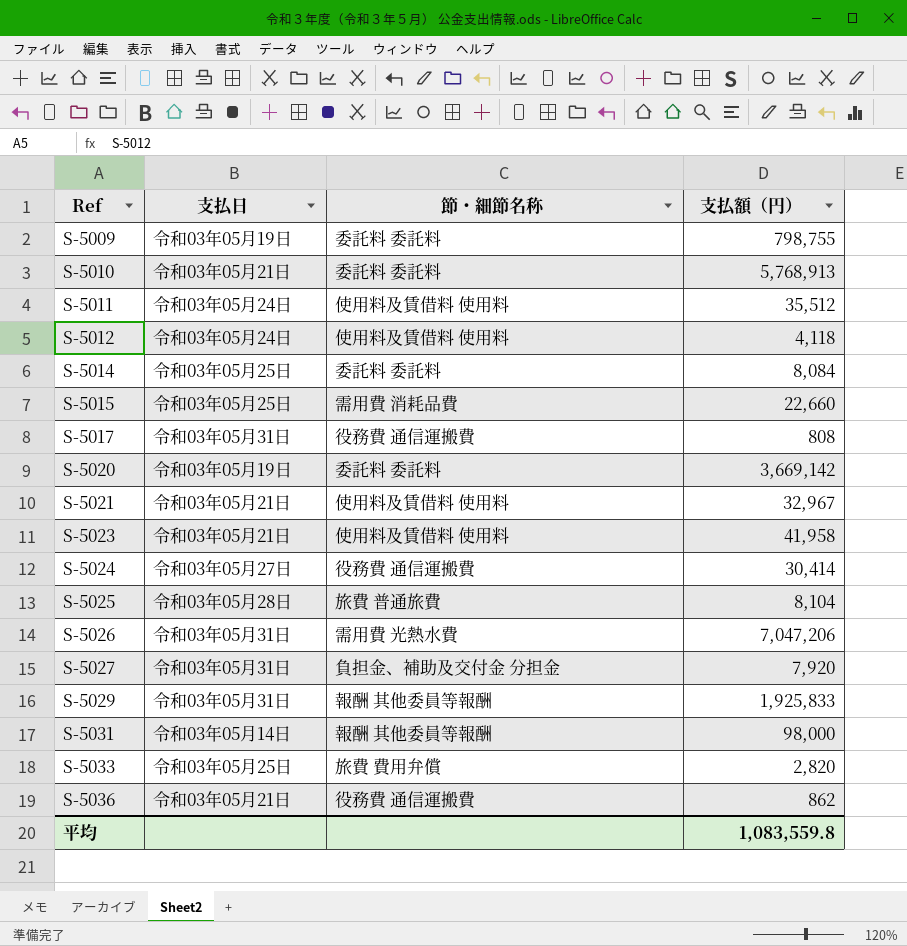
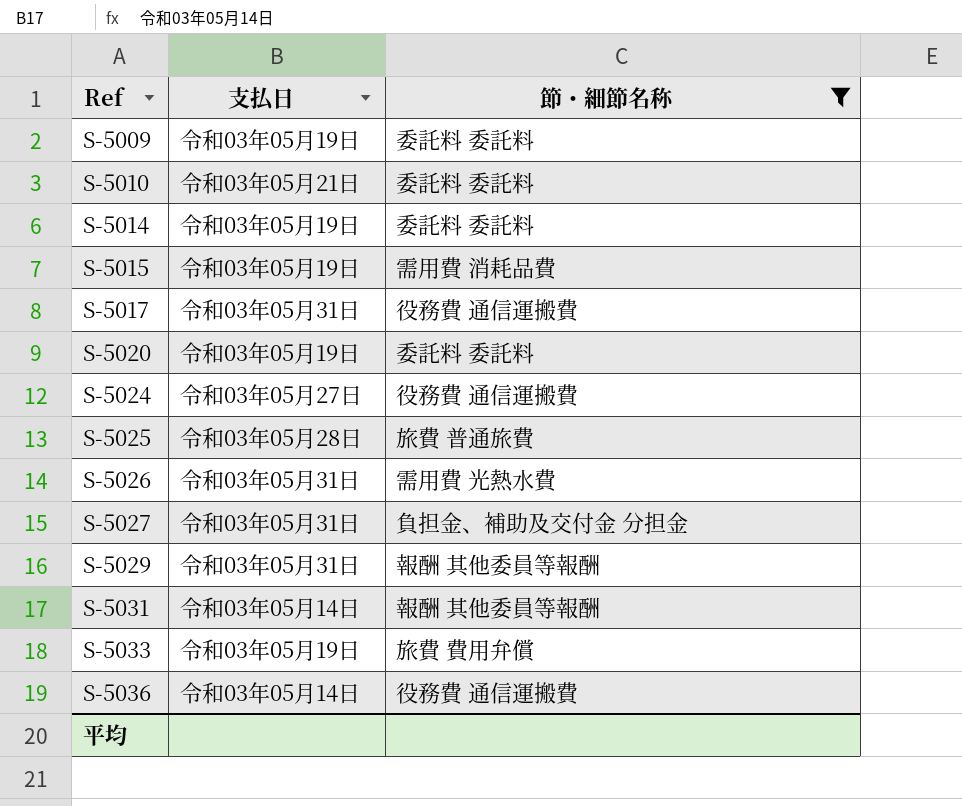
filter: none -> 節・細節名称 != 使用料及賃借料 使用料
column 支払額（円） | position: 4 -> none
S-5014 | 支払日: 令和03年05月25日 -> 令和03年05月19日
S-5015 | 支払日: 令和03年05月25日 -> 令和03年05月19日
S-5033 | 支払日: 令和03年05月25日 -> 令和03年05月19日
S-5036 | 支払日: 令和03年05月21日 -> 令和03年05月14日

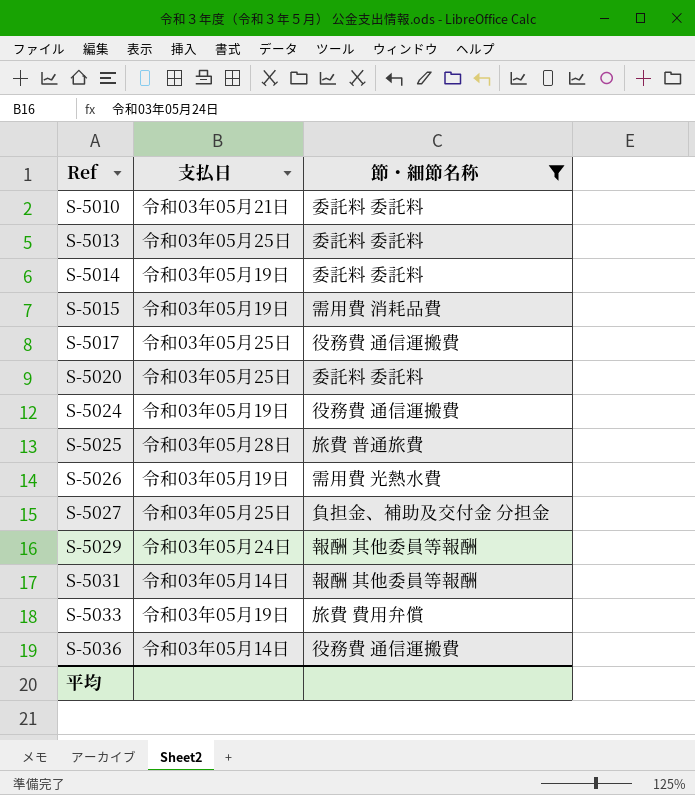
row S-5009: 令和03年05月19日 | 委託料 委託料 -> none
row S-5013: none -> 令和03年05月25日 | 委託料 委託料
S-5017 | 支払日: 令和03年05月31日 -> 令和03年05月25日
S-5020 | 支払日: 令和03年05月19日 -> 令和03年05月25日
S-5024 | 支払日: 令和03年05月27日 -> 令和03年05月19日
S-5026 | 支払日: 令和03年05月31日 -> 令和03年05月19日
S-5027 | 支払日: 令和03年05月31日 -> 令和03年05月25日
S-5029 | 支払日: 令和03年05月31日 -> 令和03年05月24日

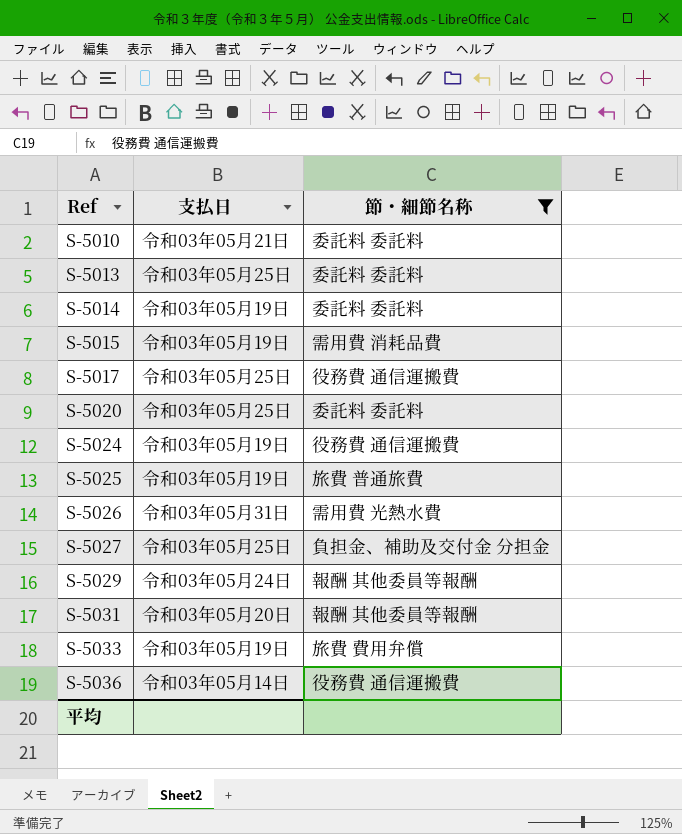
S-5025 | 支払日: 令和03年05月28日 -> 令和03年05月19日
S-5026 | 支払日: 令和03年05月19日 -> 令和03年05月31日
S-5031 | 支払日: 令和03年05月14日 -> 令和03年05月20日

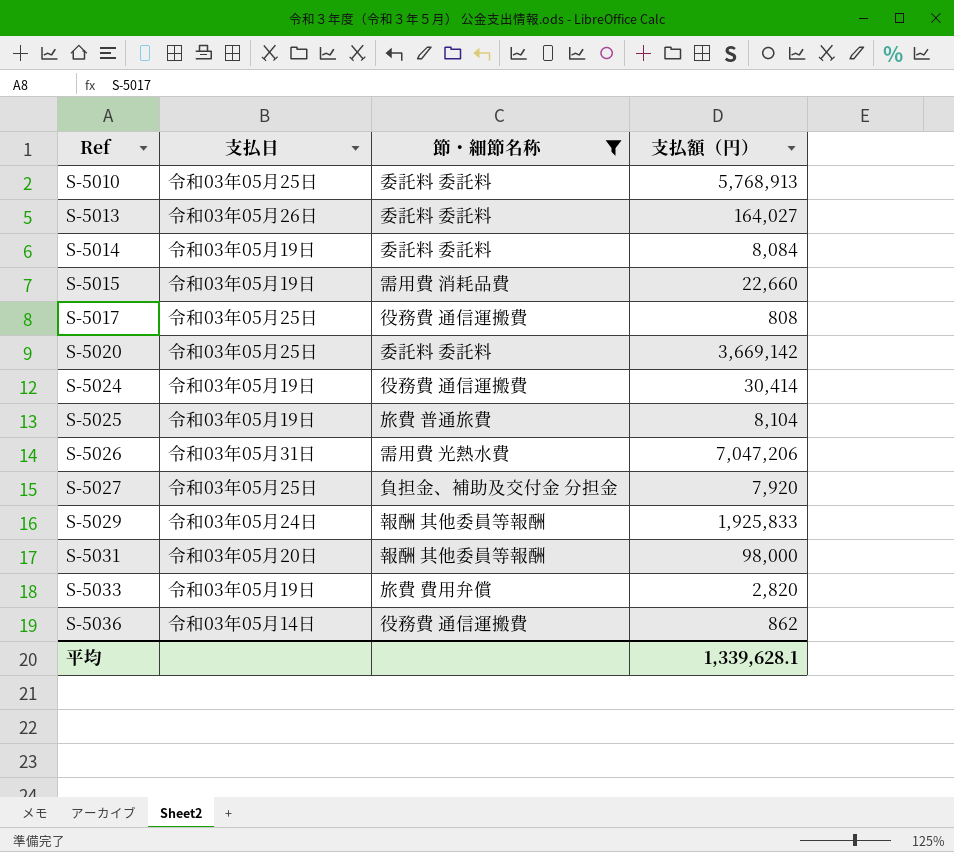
column 支払額（円） | position: none -> 4
S-5010 | 支払日: 令和03年05月21日 -> 令和03年05月25日
S-5013 | 支払日: 令和03年05月25日 -> 令和03年05月26日

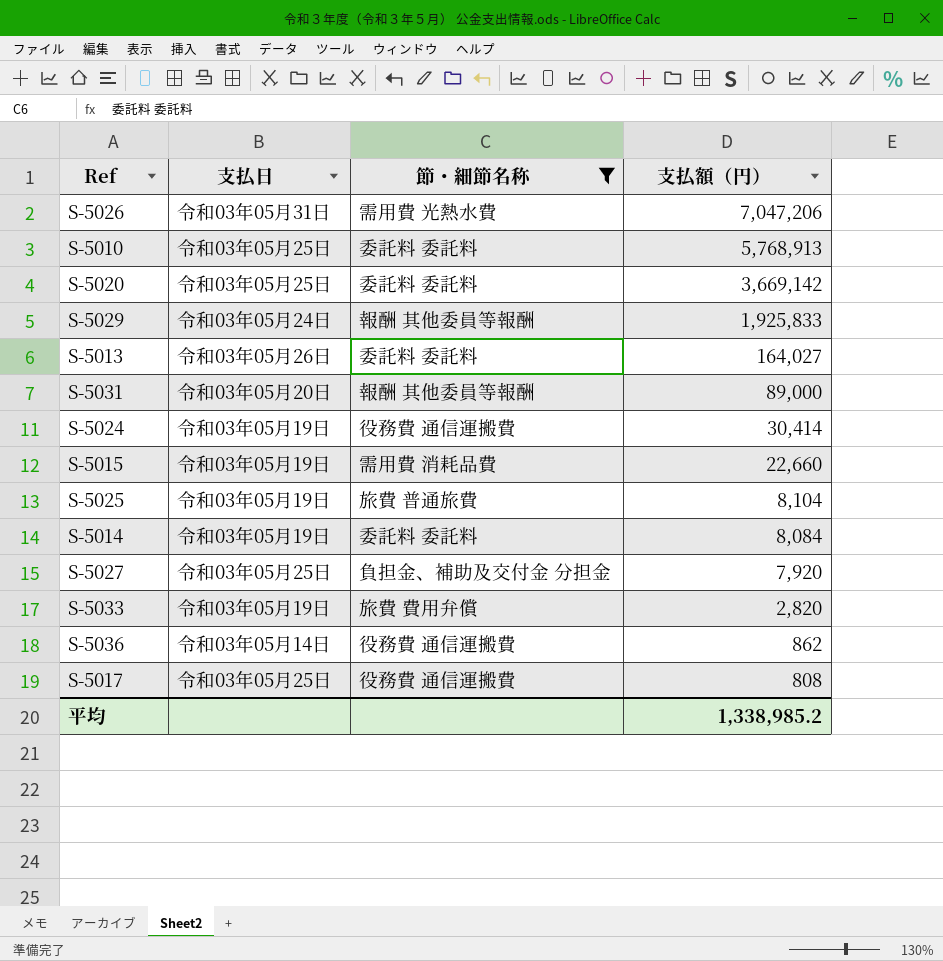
row order: Ref ascending -> 支払額（円） descending
S-5031 | 支払額（円）: 98,000 -> 89,000
平均 | 支払額（円）: 1,339,628.1 -> 1,338,985.2

